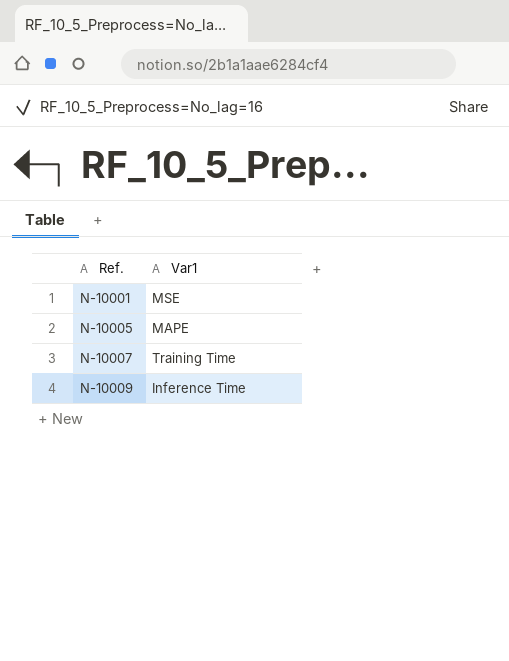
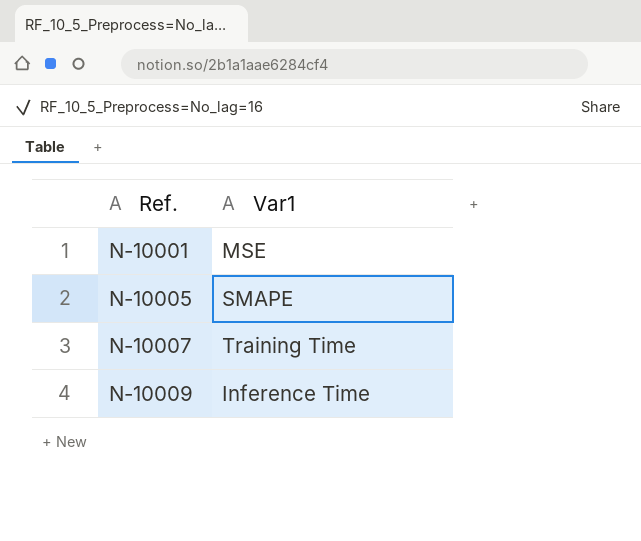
N-10005 | Var1: MAPE -> SMAPE

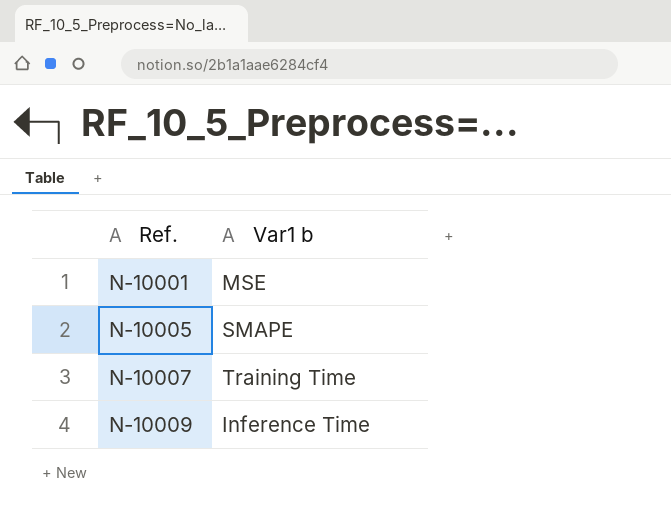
column name: Var1 -> Var1 b

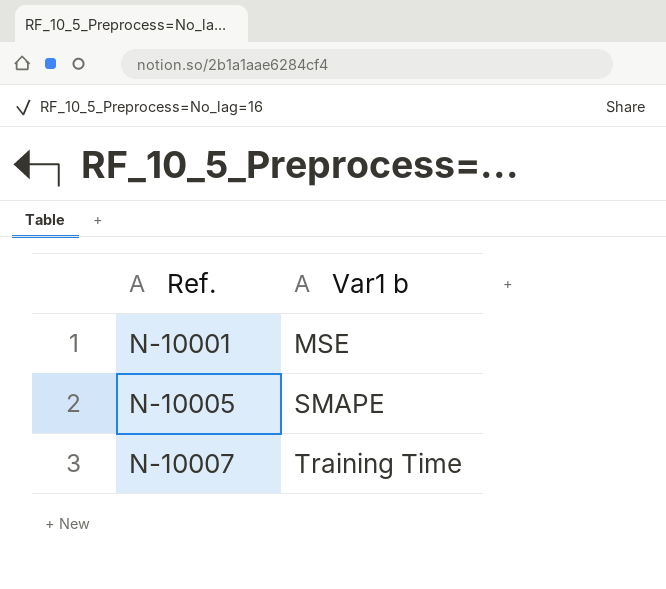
row N-10009: Inference Time -> none

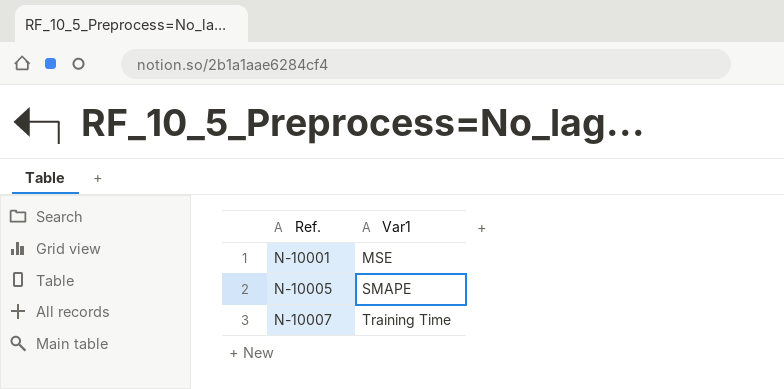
column name: Var1 b -> Var1

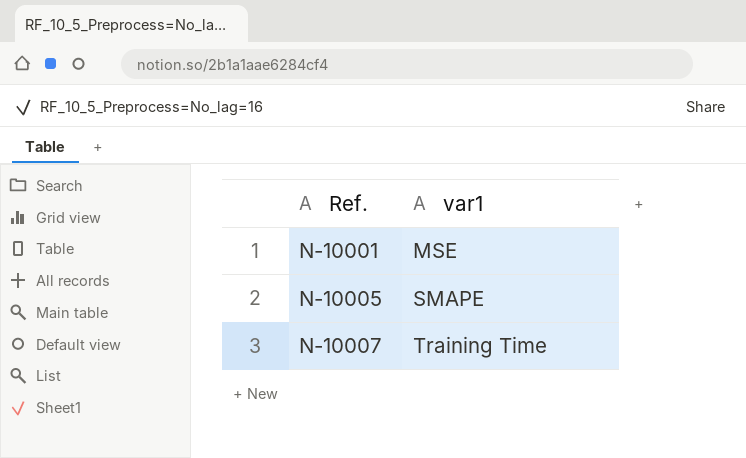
column name: Var1 -> var1

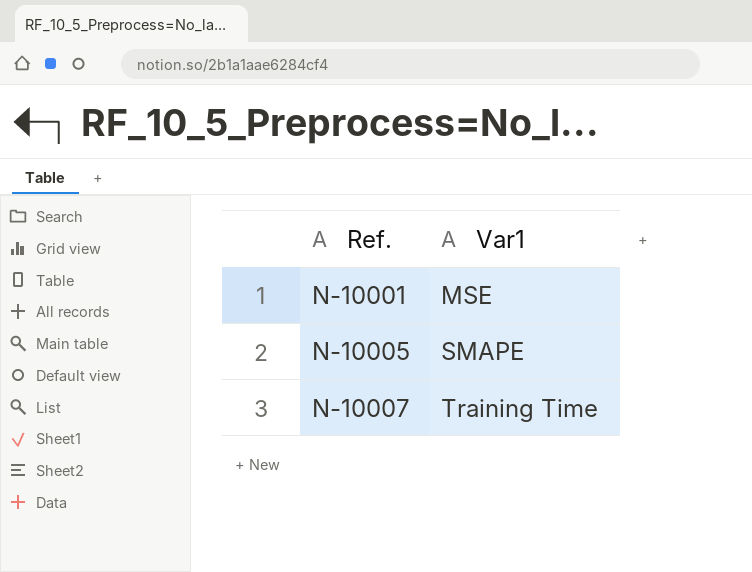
column name: var1 -> Var1

